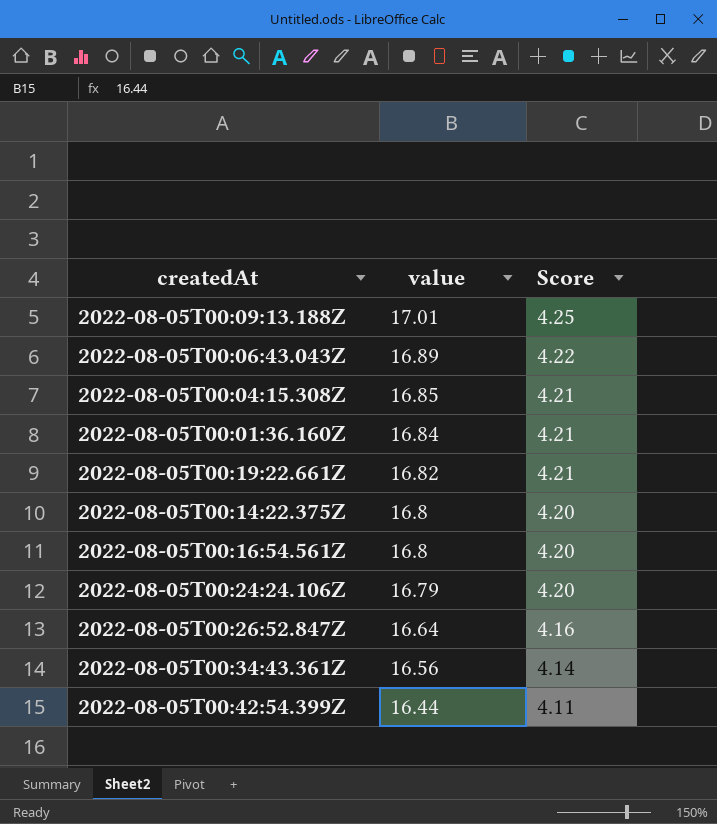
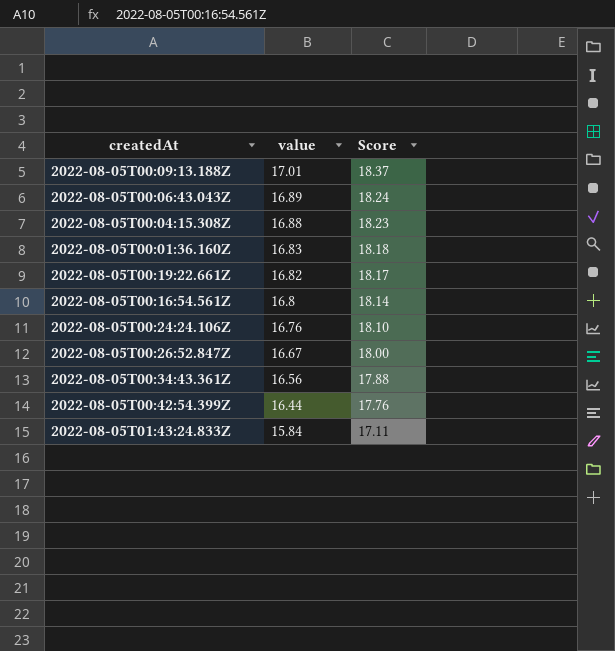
column Score | formula: [value] * 0.25 -> [value] * 1.08
row 2022-08-05T00:14:22.375Z: 16.8 | 4.20 -> none
2022-08-05T00:04:15.308Z | value: 16.85 -> 16.88
2022-08-05T00:01:36.160Z | value: 16.84 -> 16.83
2022-08-05T00:24:24.106Z | value: 16.79 -> 16.76
2022-08-05T00:26:52.847Z | value: 16.64 -> 16.67
row 2022-08-05T01:43:24.833Z: none -> 15.84 | 17.11

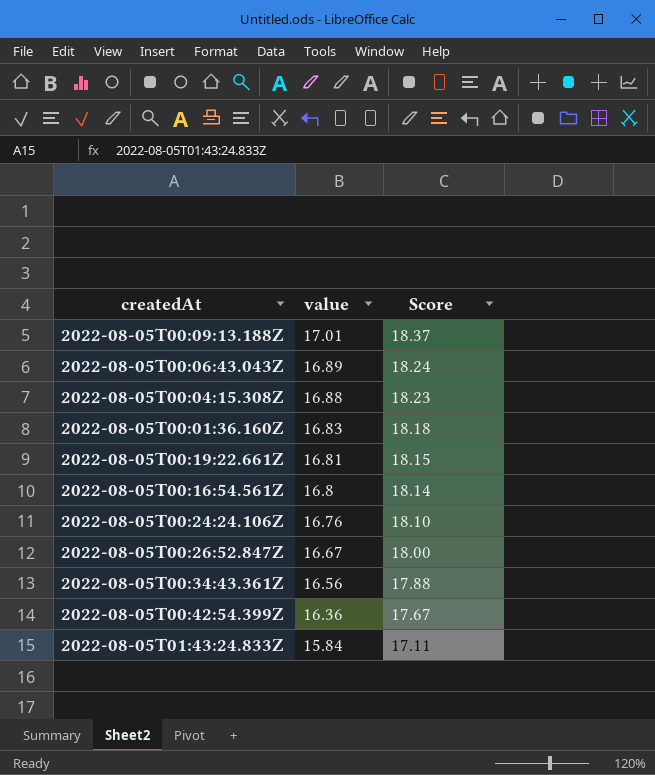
2022-08-05T00:19:22.661Z | value: 16.82 -> 16.81
2022-08-05T00:19:22.661Z | Score: 18.17 -> 18.15
2022-08-05T00:42:54.399Z | value: 16.44 -> 16.36
2022-08-05T00:42:54.399Z | Score: 17.76 -> 17.67

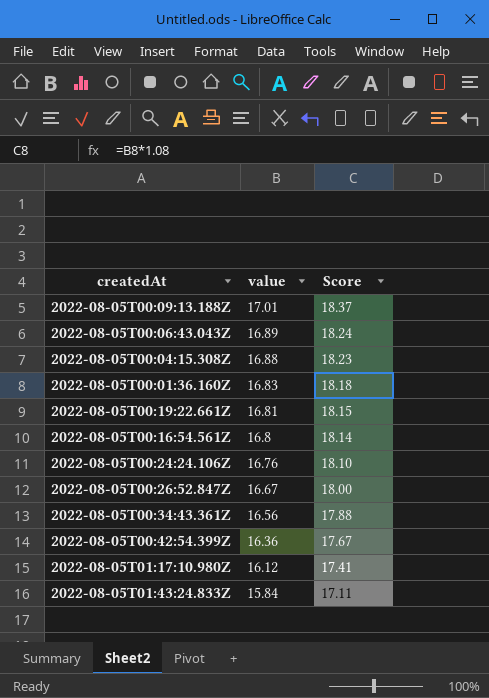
row 2022-08-05T01:17:10.980Z: none -> 16.12 | 17.41

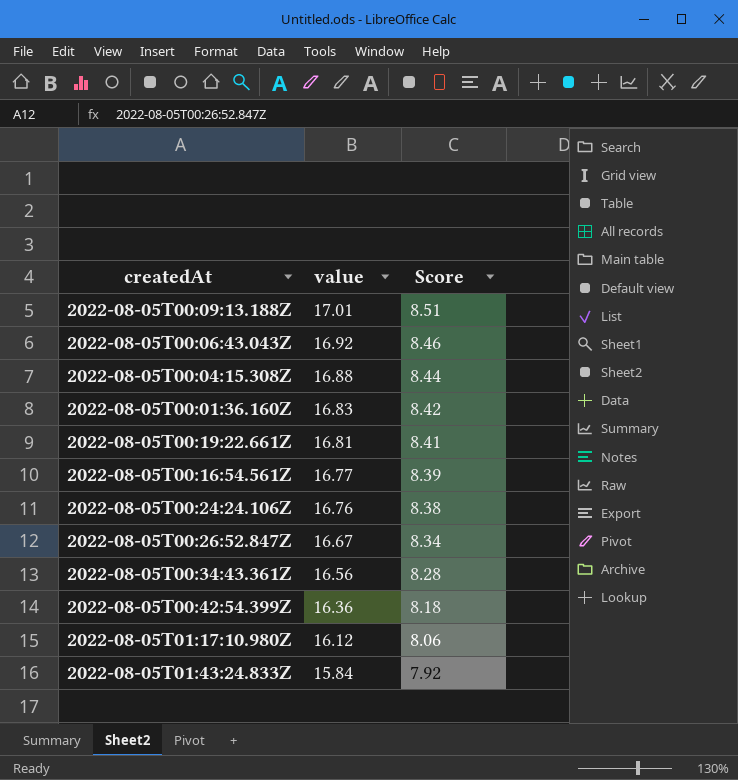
column Score | formula: [value] * 1.08 -> [value] * 0.5
2022-08-05T00:06:43.043Z | value: 16.89 -> 16.92
2022-08-05T00:16:54.561Z | value: 16.8 -> 16.77

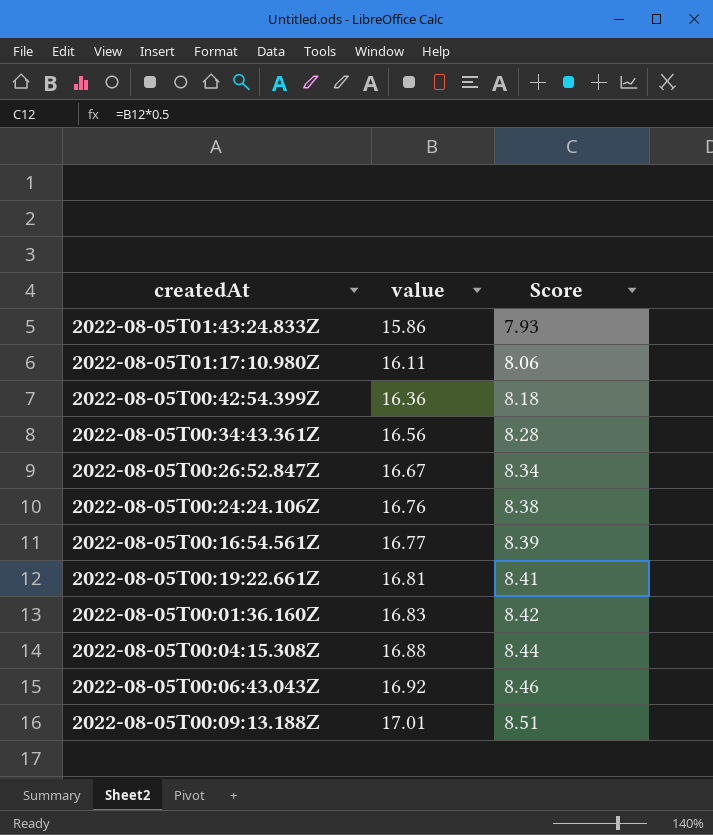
row order: value descending -> value ascending
2022-08-05T01:43:24.833Z | value: 15.84 -> 15.86
2022-08-05T01:43:24.833Z | Score: 7.92 -> 7.93
2022-08-05T01:17:10.980Z | value: 16.12 -> 16.11

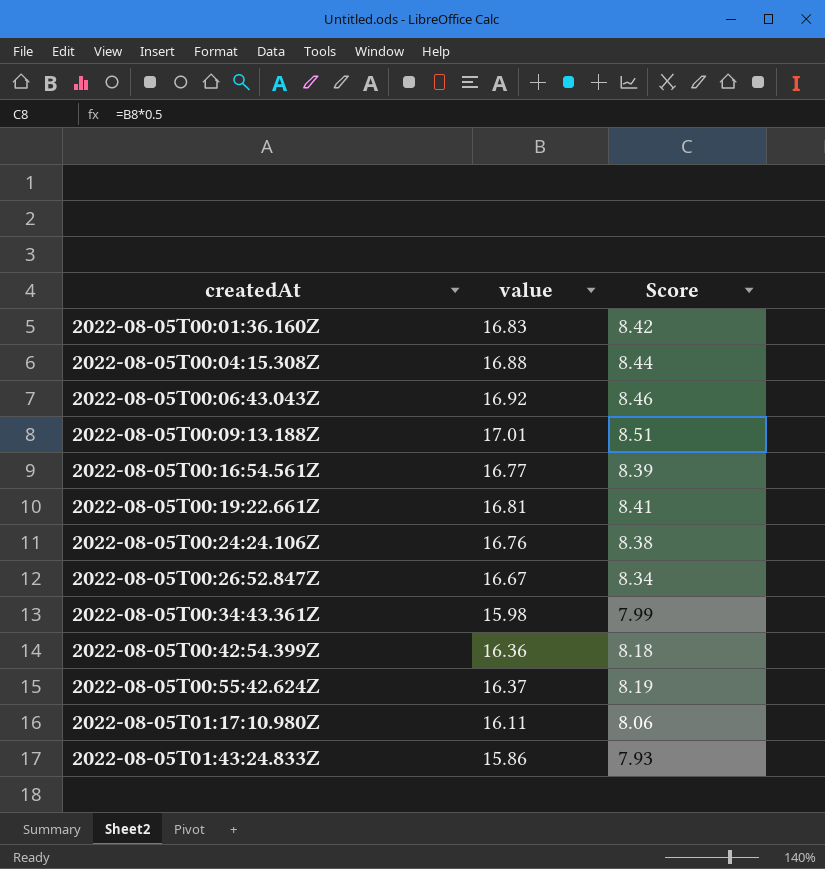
row order: value ascending -> createdAt ascending
2022-08-05T00:34:43.361Z | value: 16.56 -> 15.98
2022-08-05T00:34:43.361Z | Score: 8.28 -> 7.99
row 2022-08-05T00:55:42.624Z: none -> 16.37 | 8.19

